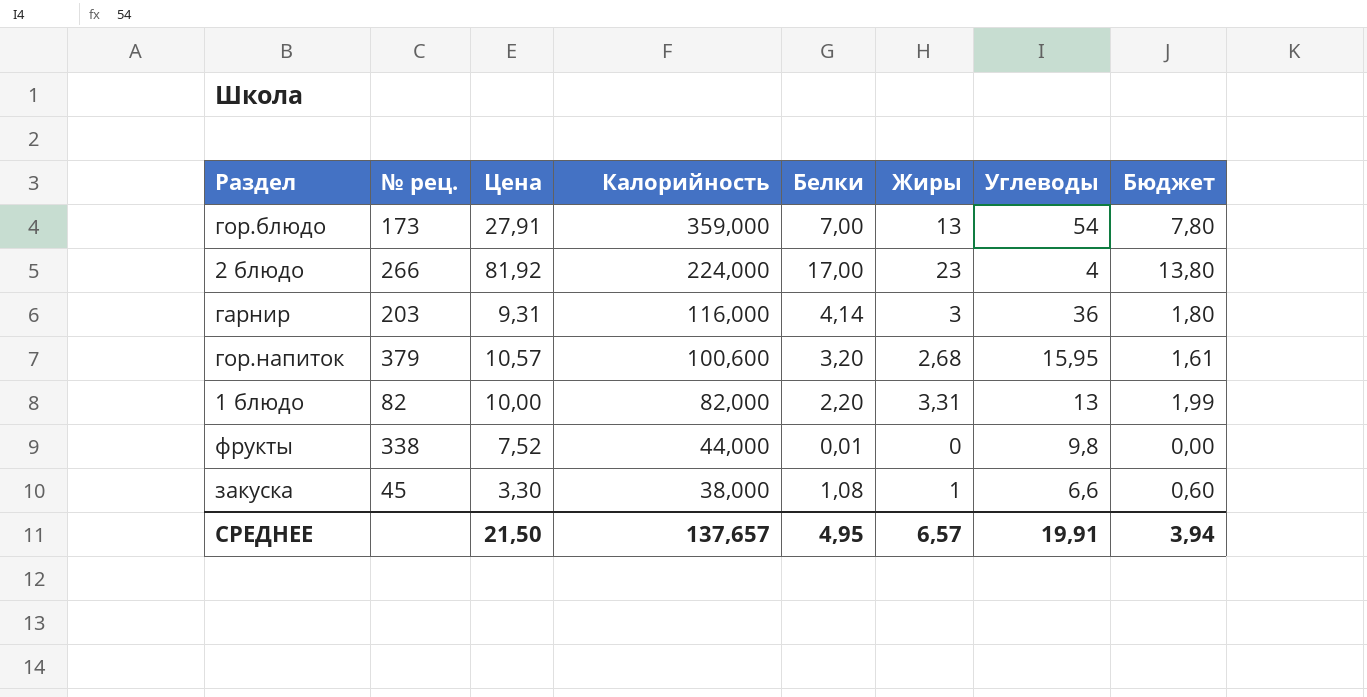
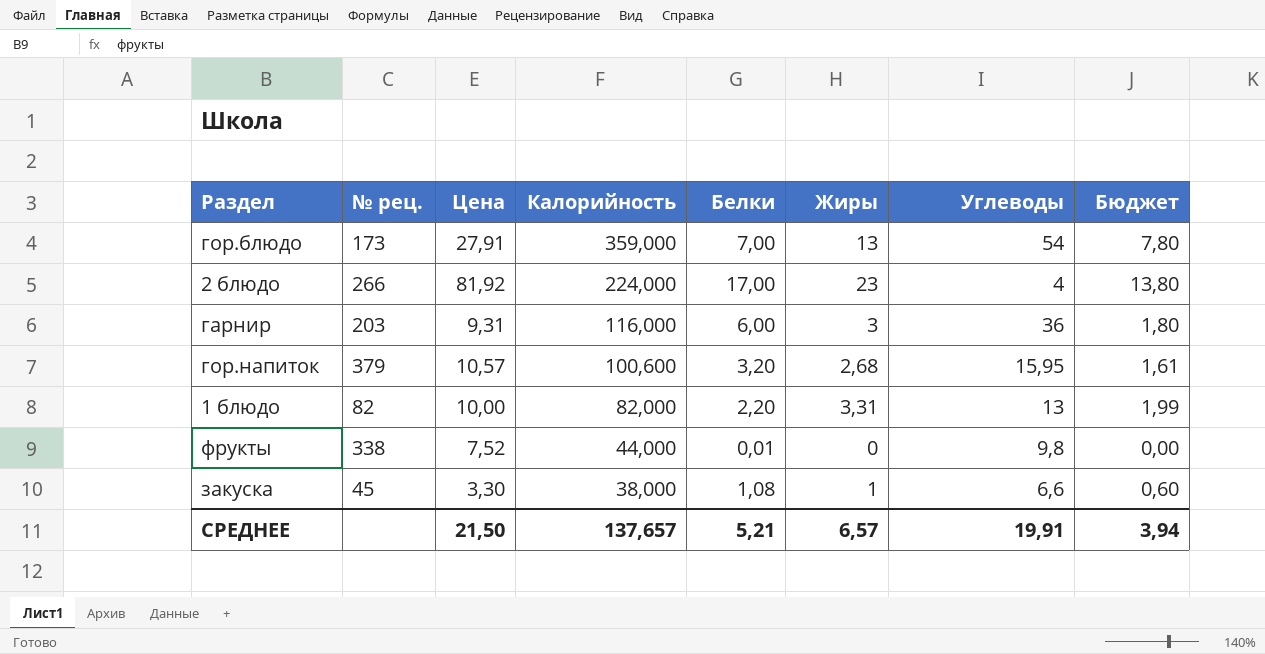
гарнир | Белки: 4,14 -> 6,00
СРЕДНЕЕ | Белки: 4,95 -> 5,21

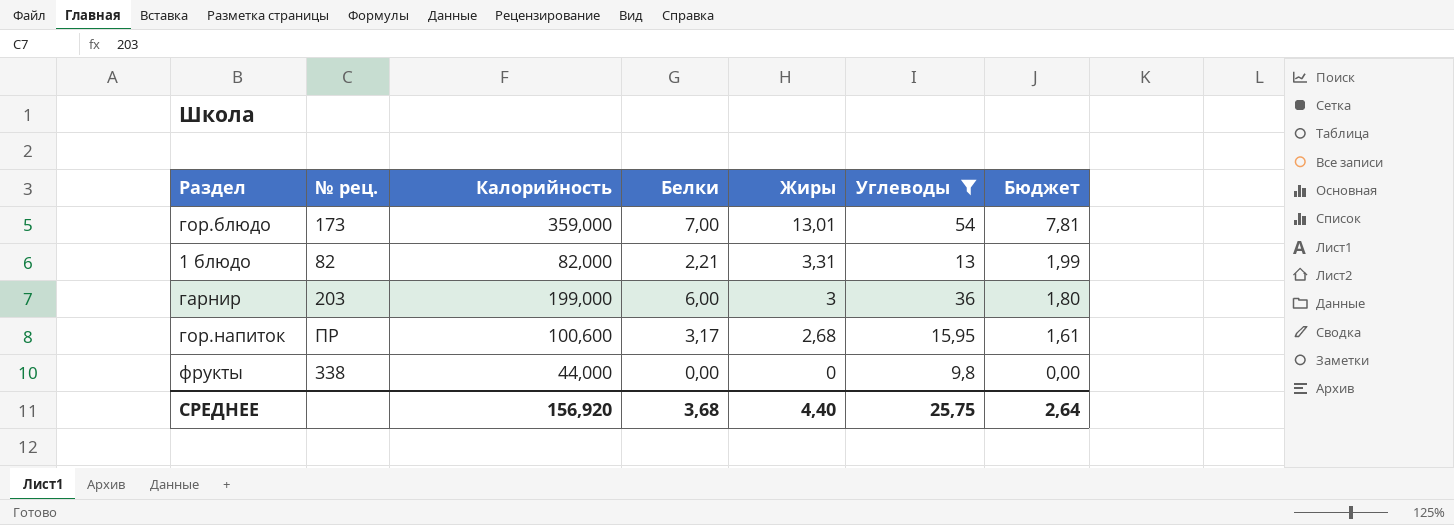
filter: none -> Углеводы >= 9,8
row order: Калорийность descending -> Жиры descending
column Цена | position: 3 -> none
гор.блюдо | Жиры: 13 -> 13,01
гор.блюдо | Бюджет: 7,80 -> 7,81
1 блюдо | Белки: 2,20 -> 2,21
гарнир | Калорийность: 116,000 -> 199,000
гор.напиток | № рец.: 379 -> ПР
гор.напиток | Белки: 3,20 -> 3,17
фрукты | Белки: 0,01 -> 0,00
СРЕДНЕЕ | Калорийность: 137,657 -> 156,920
СРЕДНЕЕ | Белки: 5,21 -> 3,68
СРЕДНЕЕ | Жиры: 6,57 -> 4,40
СРЕДНЕЕ | Углеводы: 19,91 -> 25,75
СРЕДНЕЕ | Бюджет: 3,94 -> 2,64

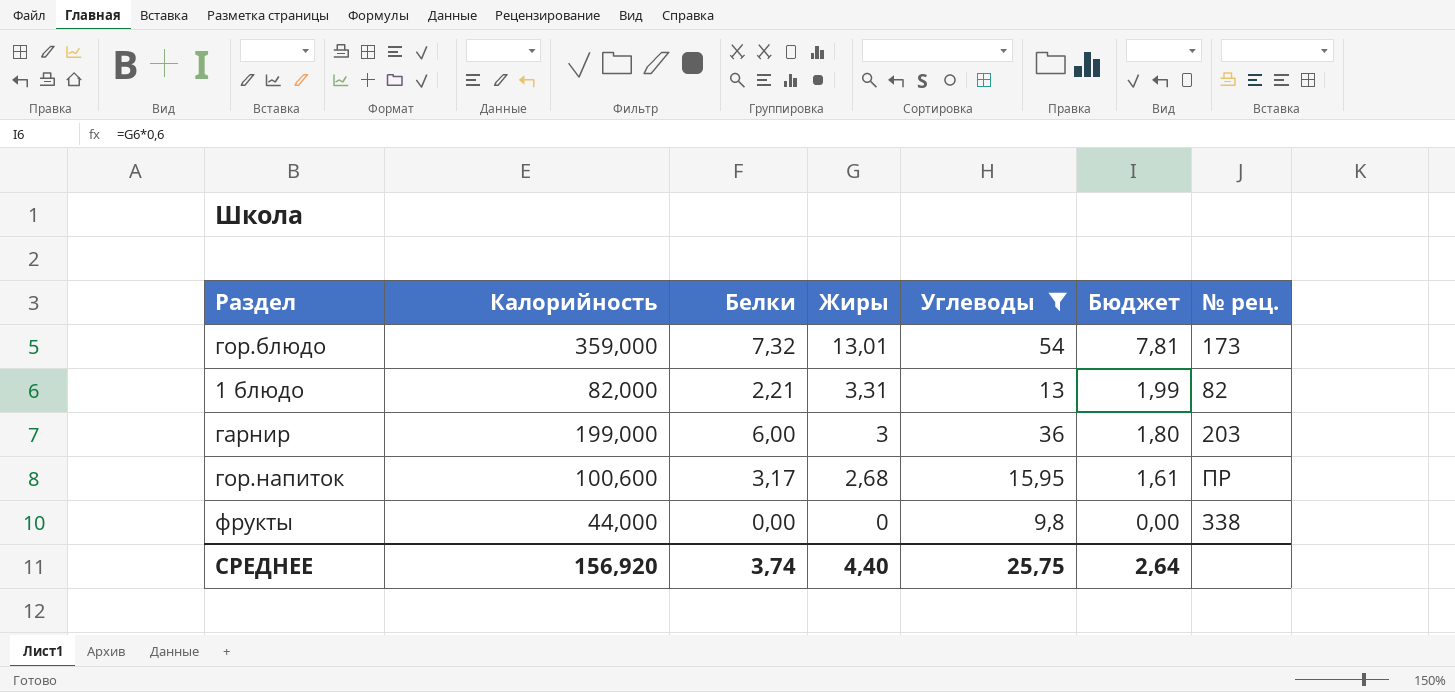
column № рец. | position: 2 -> 7
гор.блюдо | Белки: 7,00 -> 7,32
СРЕДНЕЕ | Белки: 3,68 -> 3,74

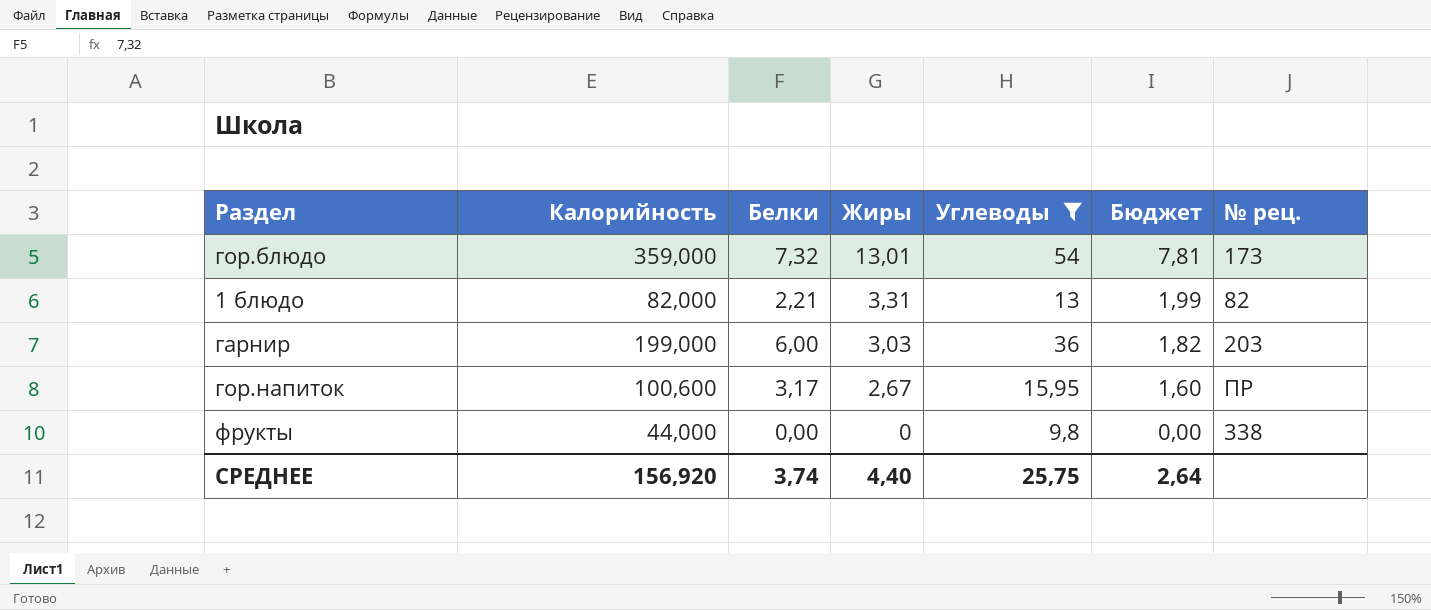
гарнир | Жиры: 3 -> 3,03
гарнир | Бюджет: 1,80 -> 1,82
гор.напиток | Жиры: 2,68 -> 2,67
гор.напиток | Бюджет: 1,61 -> 1,60

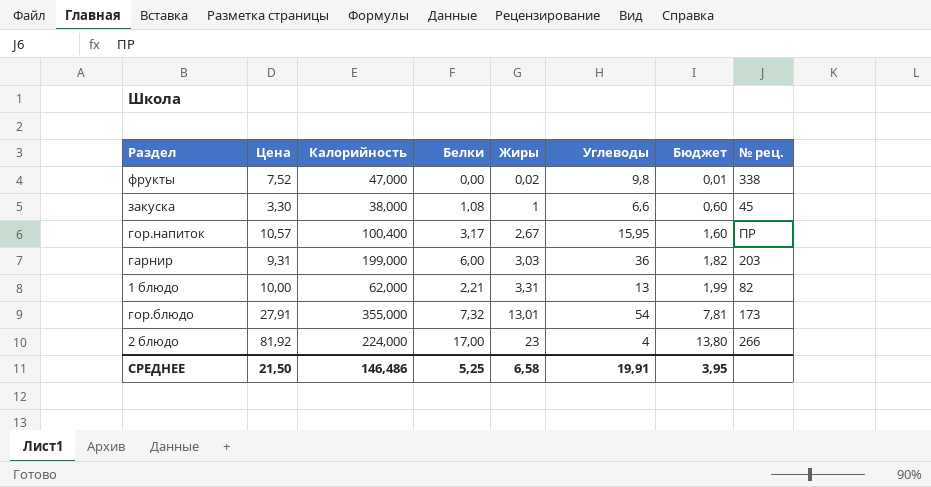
filter: Углеводы >= 9,8 -> none
row order: Жиры descending -> Жиры ascending
column Цена | position: none -> 2
фрукты | Калорийность: 44,000 -> 47,000
фрукты | Жиры: 0 -> 0,02
фрукты | Бюджет: 0,00 -> 0,01
гор.напиток | Калорийность: 100,600 -> 100,400
1 блюдо | Калорийность: 82,000 -> 62,000
гор.блюдо | Калорийность: 359,000 -> 355,000
СРЕДНЕЕ | Калорийность: 156,920 -> 146,486
СРЕДНЕЕ | Белки: 3,74 -> 5,25
СРЕДНЕЕ | Жиры: 4,40 -> 6,58
СРЕДНЕЕ | Углеводы: 25,75 -> 19,91
СРЕДНЕЕ | Бюджет: 2,64 -> 3,95

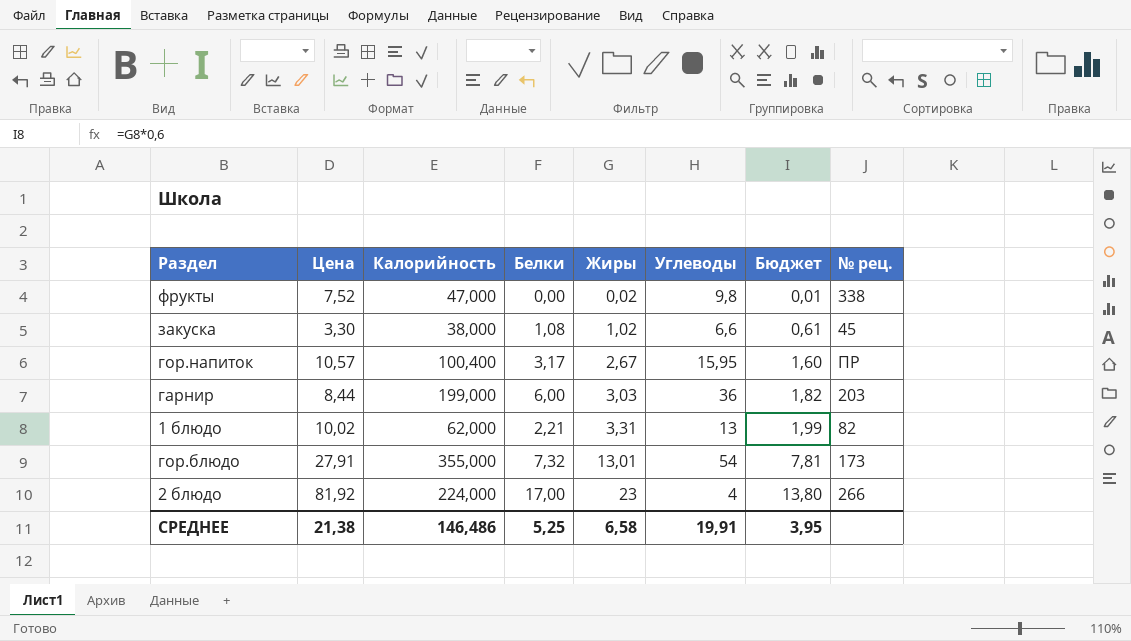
закуска | Жиры: 1 -> 1,02
закуска | Бюджет: 0,60 -> 0,61
гарнир | Цена: 9,31 -> 8,44
1 блюдо | Цена: 10,00 -> 10,02
СРЕДНЕЕ | Цена: 21,50 -> 21,38

